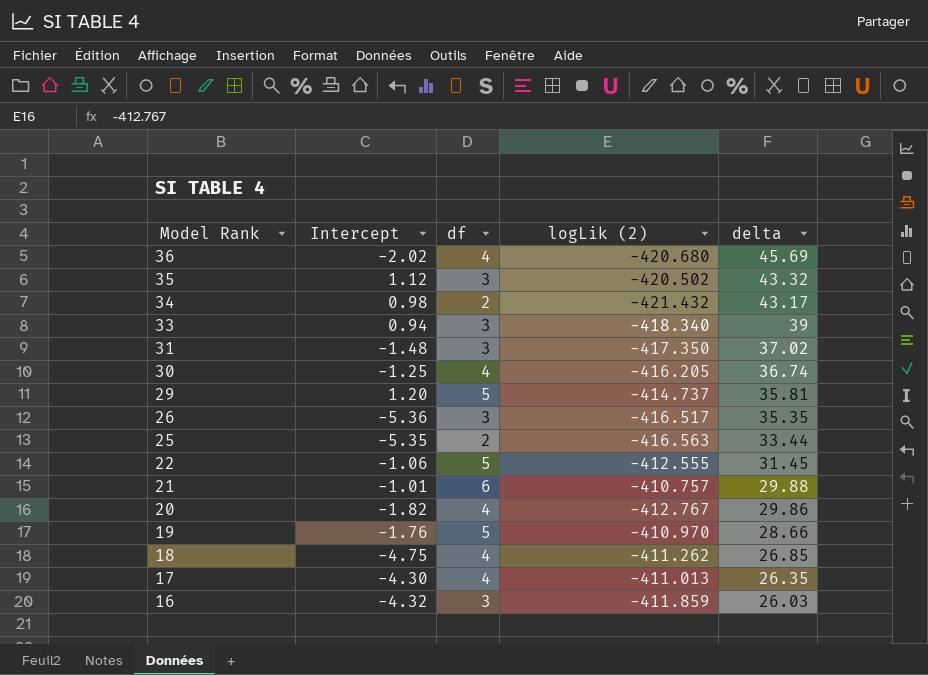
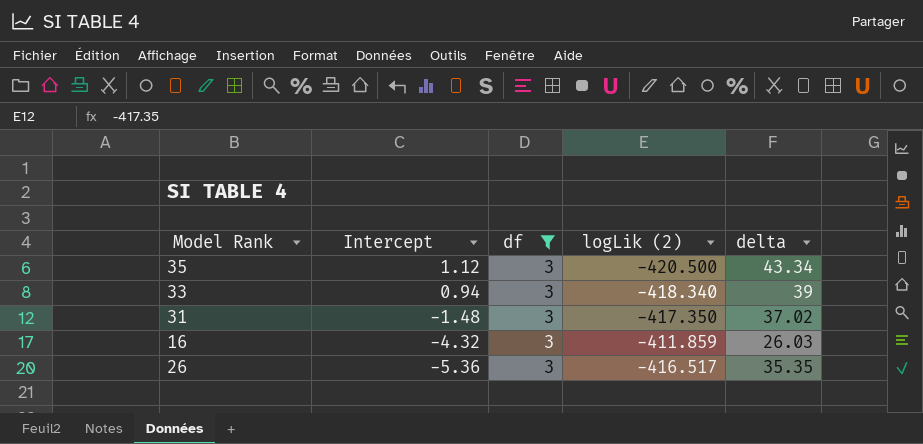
filter: none -> df = 3
row order: Model Rank descending -> Intercept descending
35 | logLik (2): -420.502 -> -420.500
35 | delta: 43.32 -> 43.34

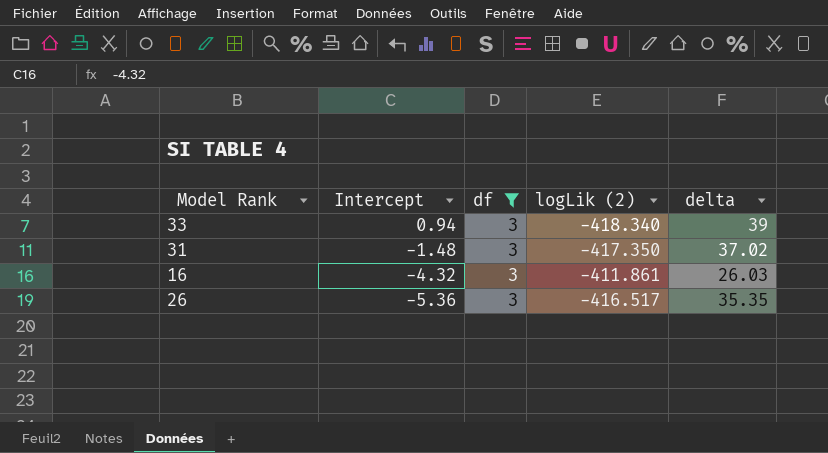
row 35: 1.12 | 3 | -420.500 | 43.34 -> none
16 | logLik (2): -411.859 -> -411.861

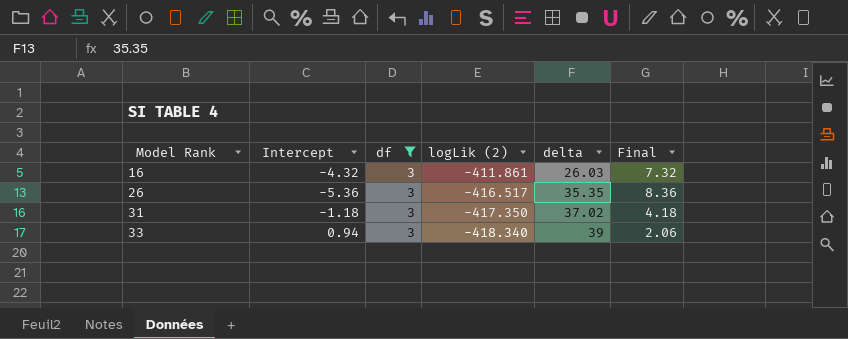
row order: Intercept descending -> Model Rank ascending
column Final | formula: none -> [df] - [Intercept]
31 | Intercept: -1.48 -> -1.18

